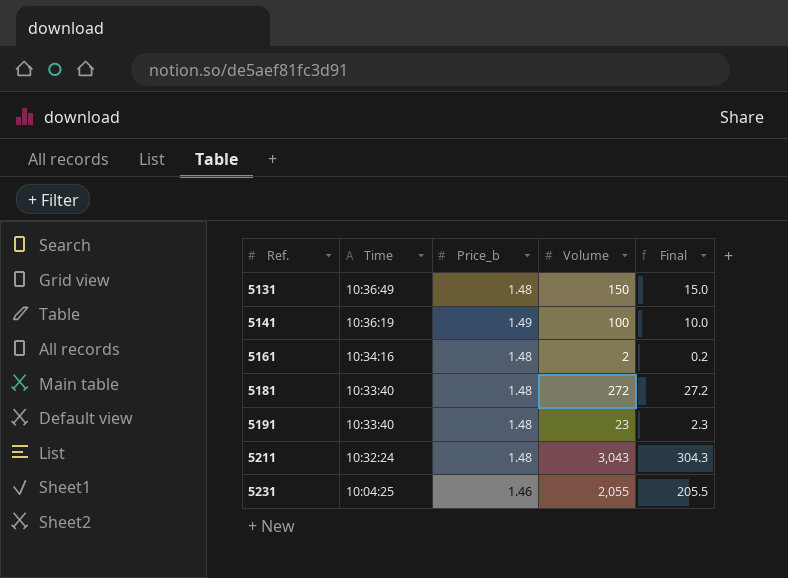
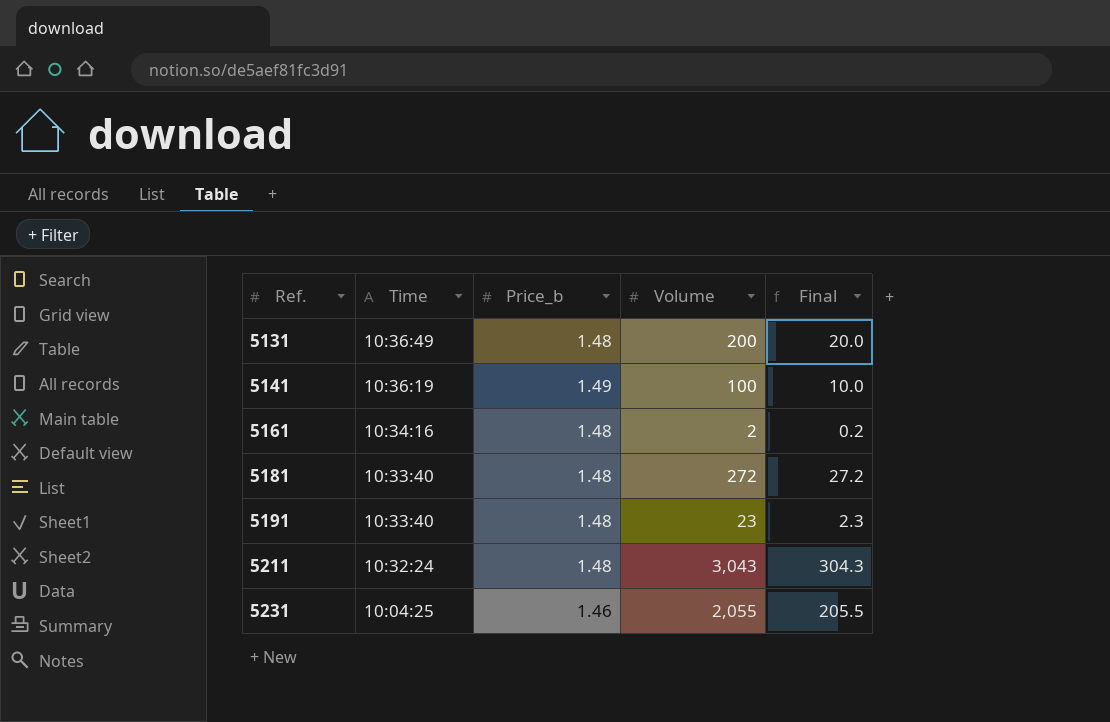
5131 | Volume: 150 -> 200
5131 | Final: 15.0 -> 20.0

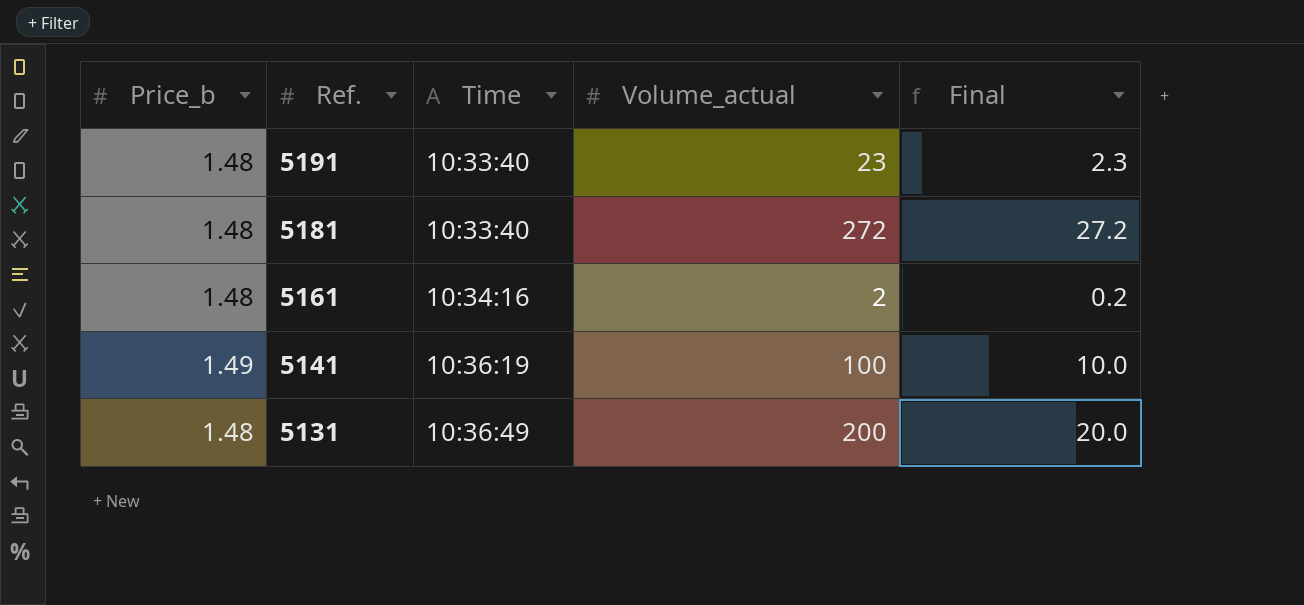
row order: Ref. ascending -> Ref. descending
column Price_b | position: 3 -> 1
column name: Volume -> Volume_actual
row 5211: 10:32:24 | 1.48 | 3,043 | 304.3 -> none
row 5231: 10:04:25 | 1.46 | 2,055 | 205.5 -> none

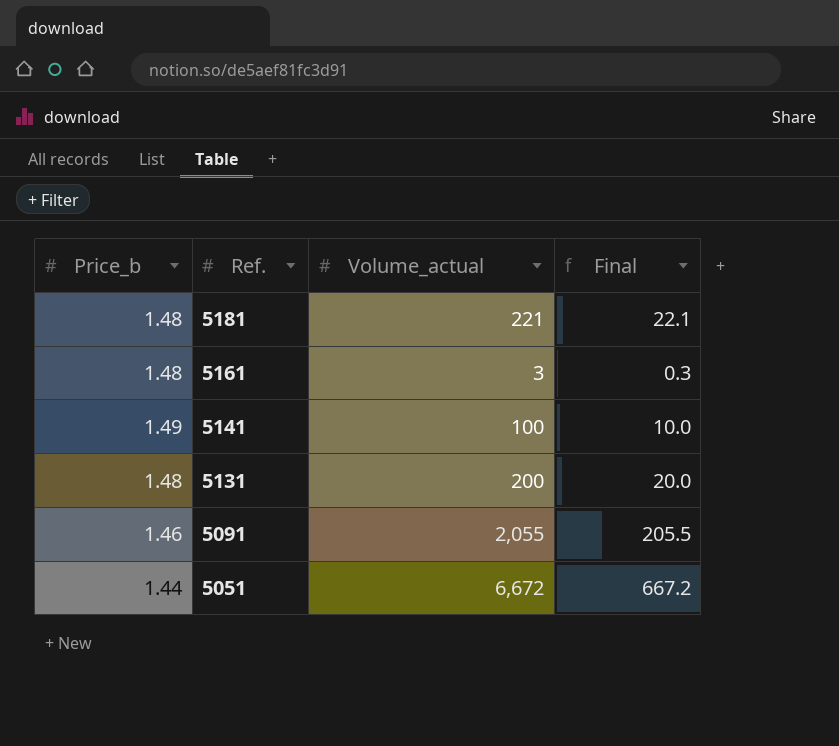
column Time | position: 3 -> none
row 5191: 1.48 | 10:33:40 | 23 | 2.3 -> none
5181 | Volume_actual: 272 -> 221
5181 | Final: 27.2 -> 22.1
5161 | Volume_actual: 2 -> 3
5161 | Final: 0.2 -> 0.3
row 5091: none -> 1.46 | 2,055 | 205.5
row 5051: none -> 1.44 | 6,672 | 667.2

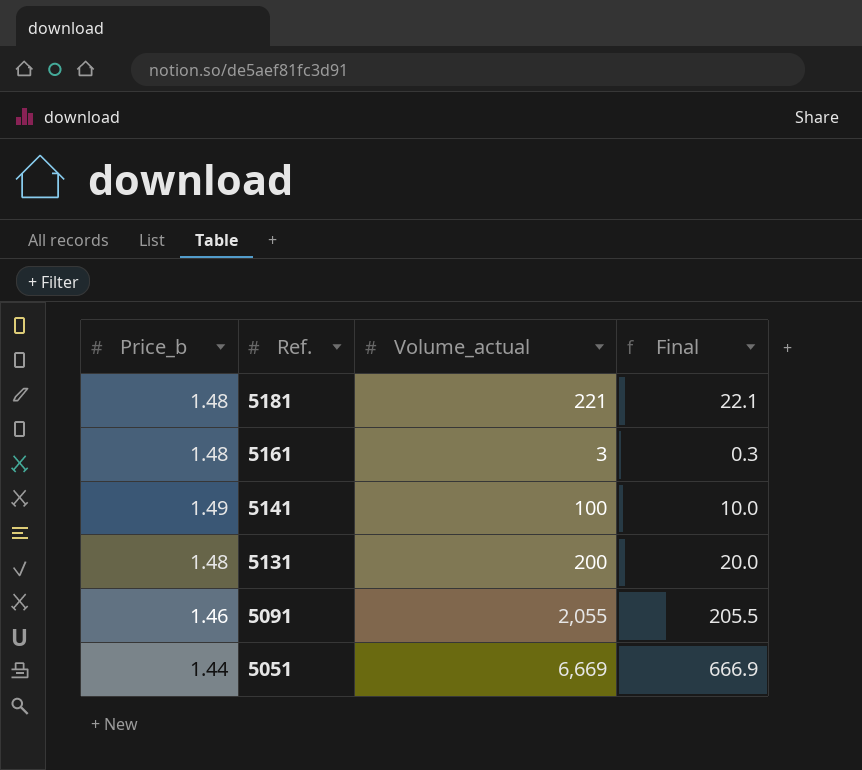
5051 | Volume_actual: 6,672 -> 6,669
5051 | Final: 667.2 -> 666.9

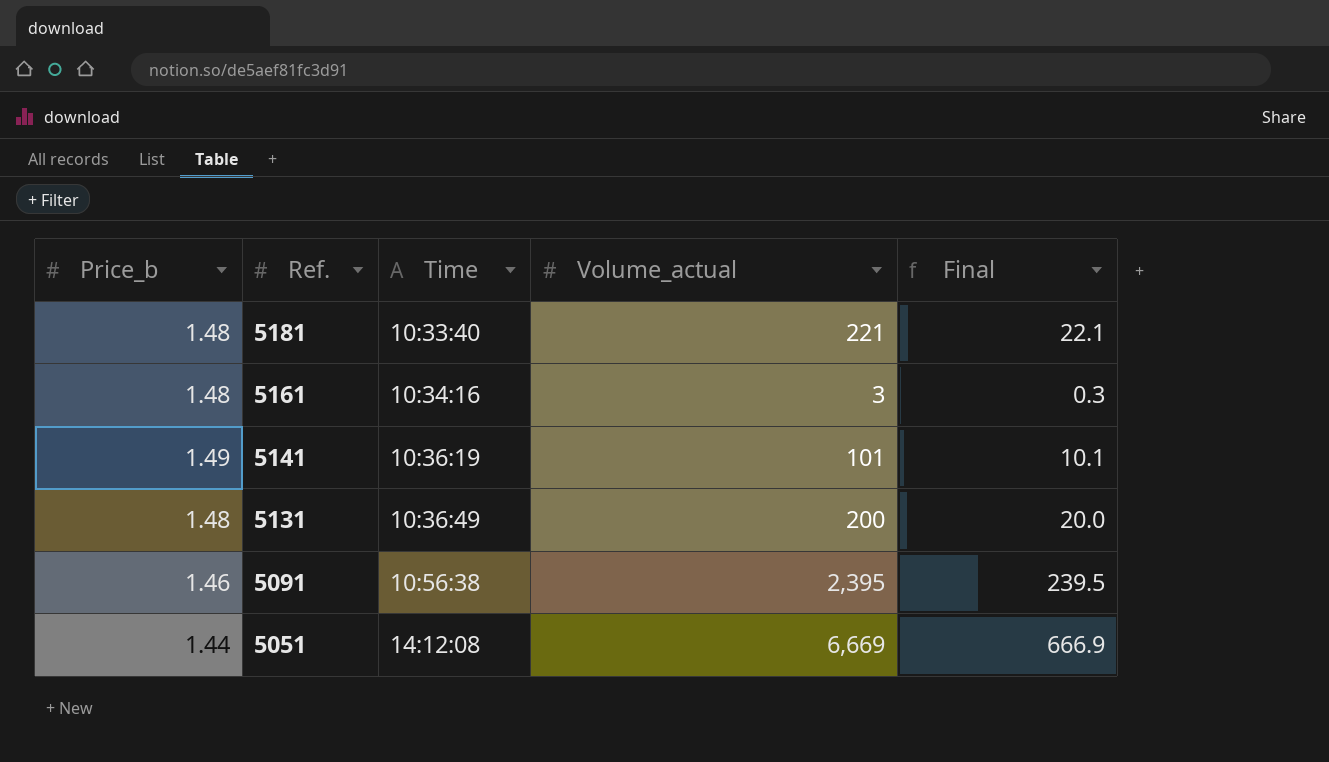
column Time | position: none -> 3
5141 | Volume_actual: 100 -> 101
5141 | Final: 10.0 -> 10.1
5091 | Volume_actual: 2,055 -> 2,395
5091 | Final: 205.5 -> 239.5

